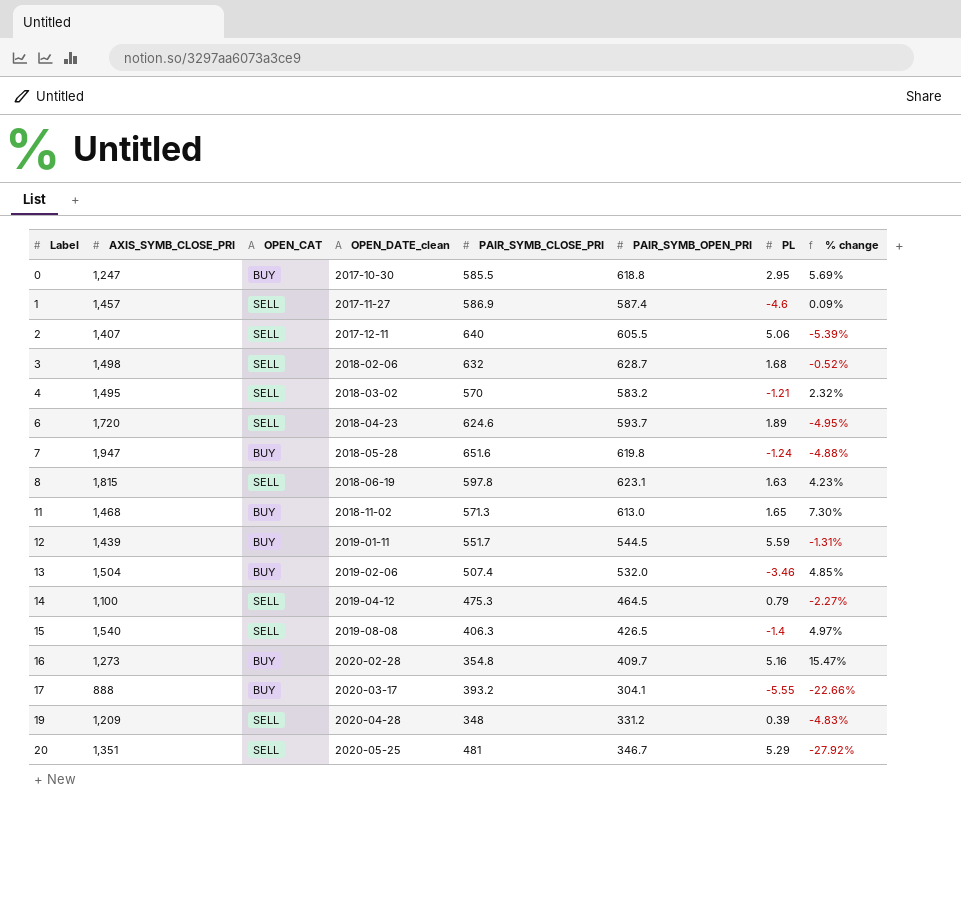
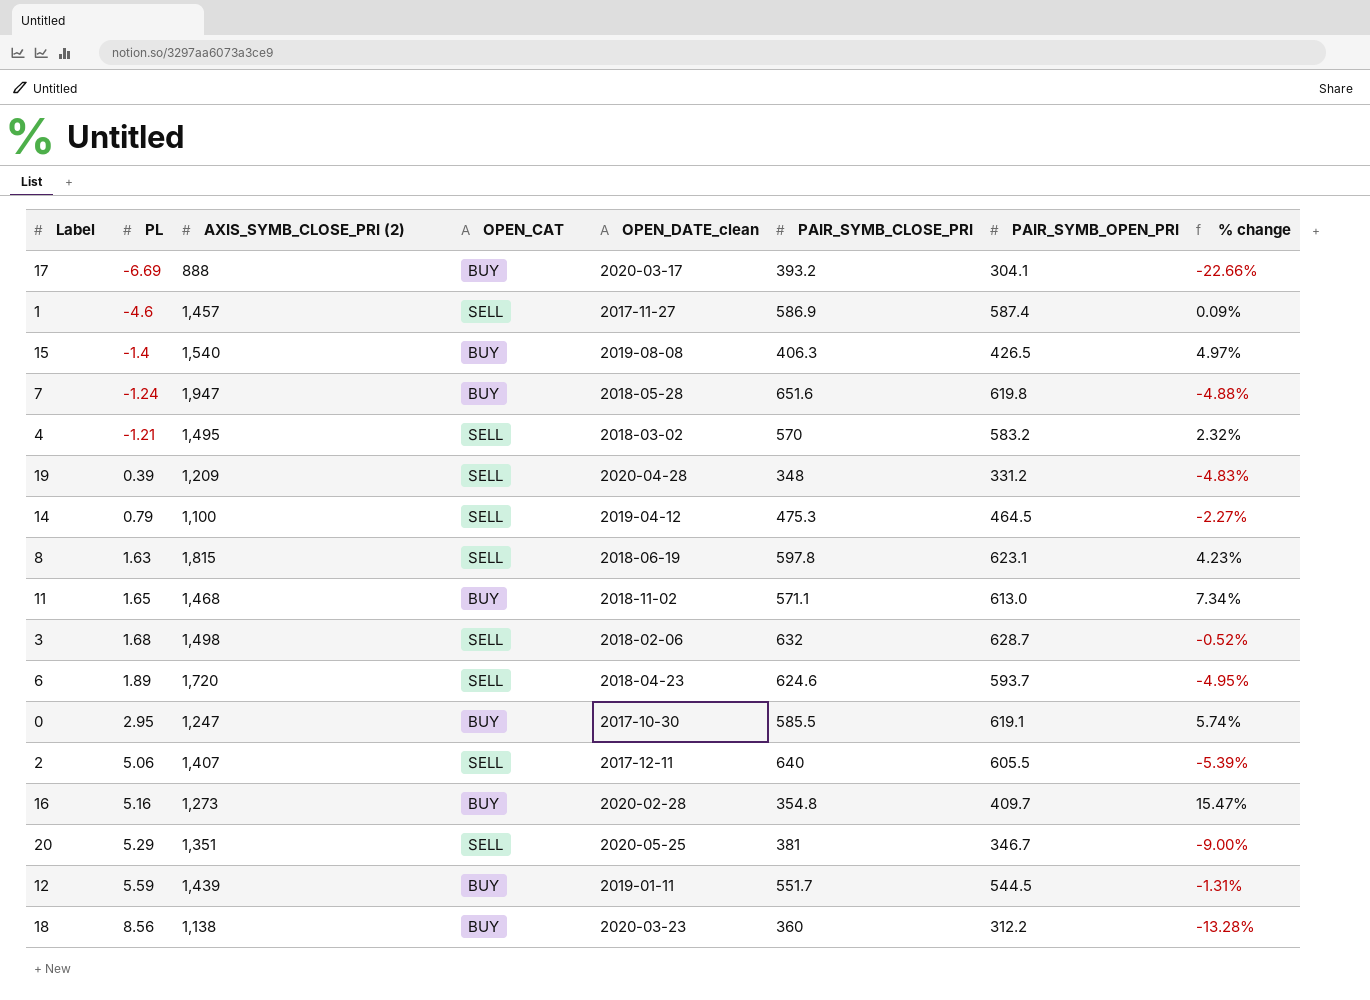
row order: Label ascending -> PL ascending
column PL | position: 7 -> 2
column name: AXIS_SYMB_CLOSE_PRI -> AXIS_SYMB_CLOSE_PRI (2)
row 13: 1,504 | BUY | 2019-02-06 | 507.4 | 532.0 | -3.46 | 4.85% -> none
17 | PL: -5.55 -> -6.69
15 | OPEN_CAT: SELL -> BUY
11 | PAIR_SYMB_CLOSE_PRI: 571.3 -> 571.1
11 | % change: 7.30% -> 7.34%
0 | PAIR_SYMB_OPEN_PRI: 618.8 -> 619.1
0 | % change: 5.69% -> 5.74%
20 | PAIR_SYMB_CLOSE_PRI: 481 -> 381
20 | % change: -27.92% -> -9.00%
row 18: none -> 8.56 | 1,138 | BUY | 2020-03-23 | 360 | 312.2 | -13.28%

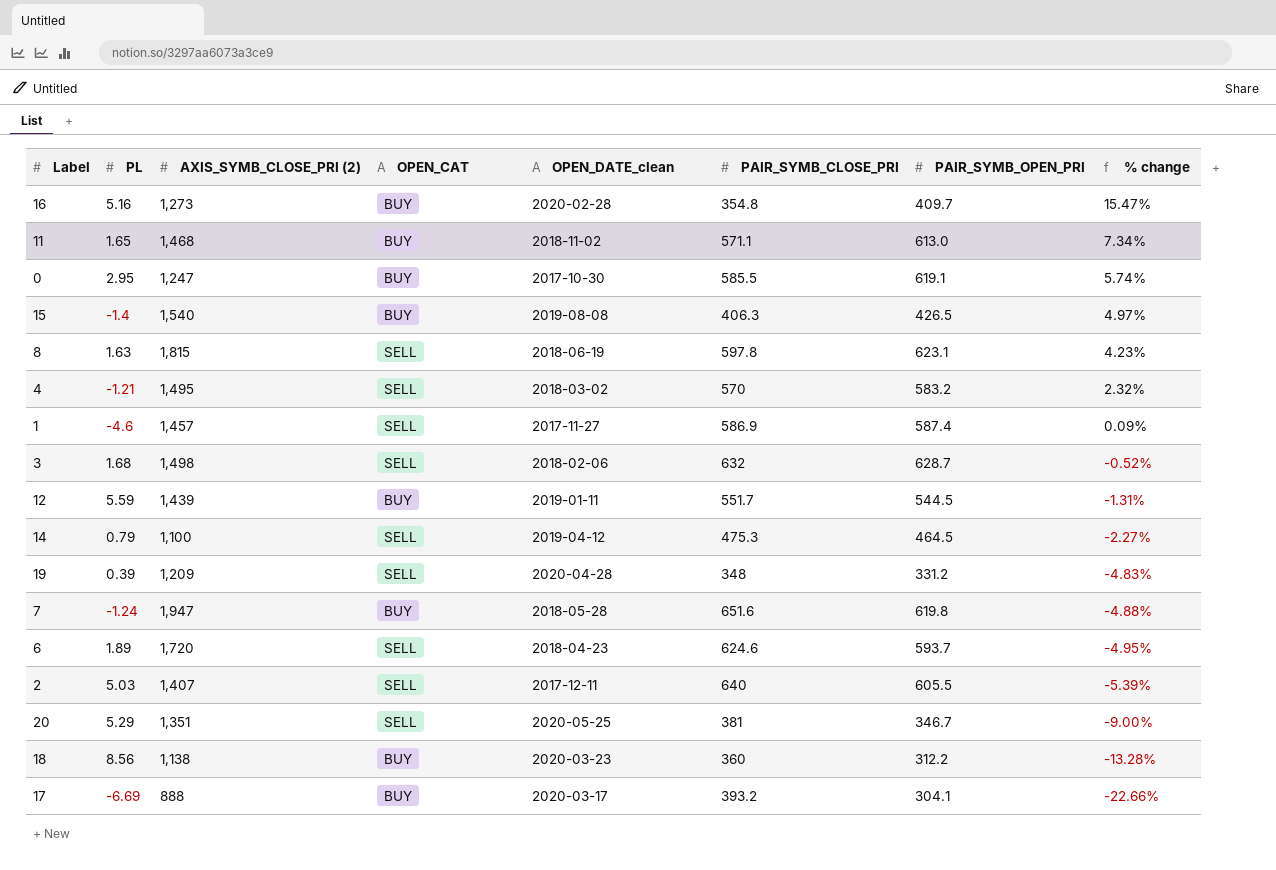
row order: PL ascending -> % change descending
2 | PL: 5.06 -> 5.03

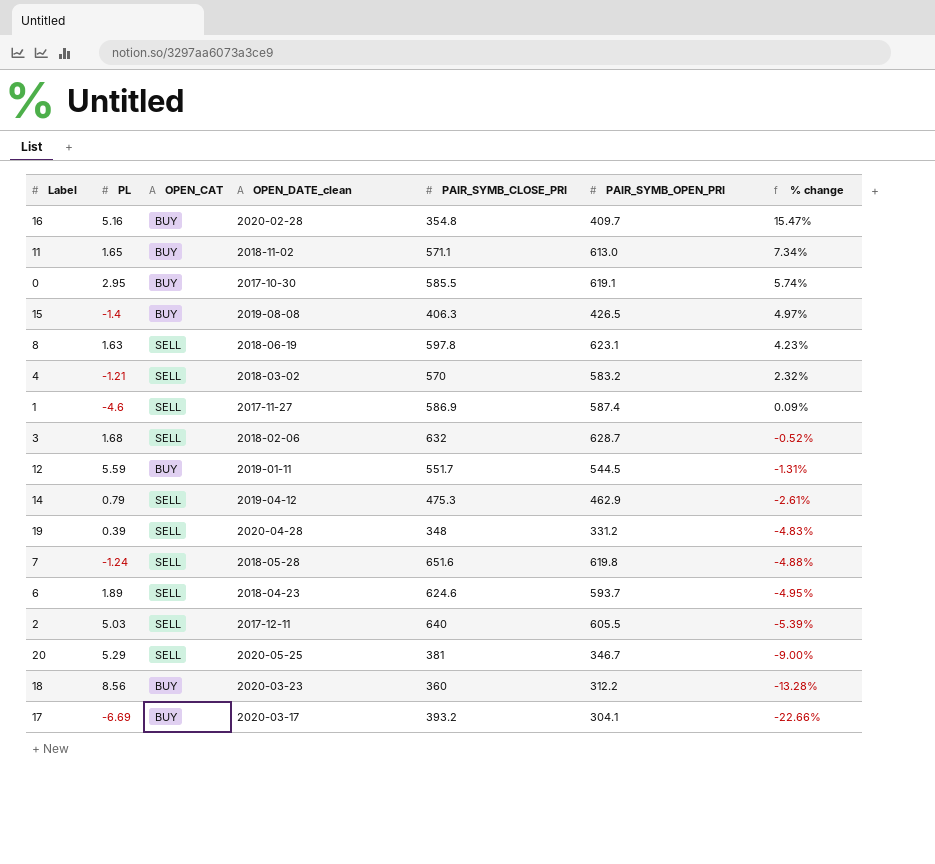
column AXIS_SYMB_CLOSE_PRI (2) | position: 3 -> none
14 | PAIR_SYMB_OPEN_PRI: 464.5 -> 462.9
14 | % change: -2.27% -> -2.61%
7 | OPEN_CAT: BUY -> SELL

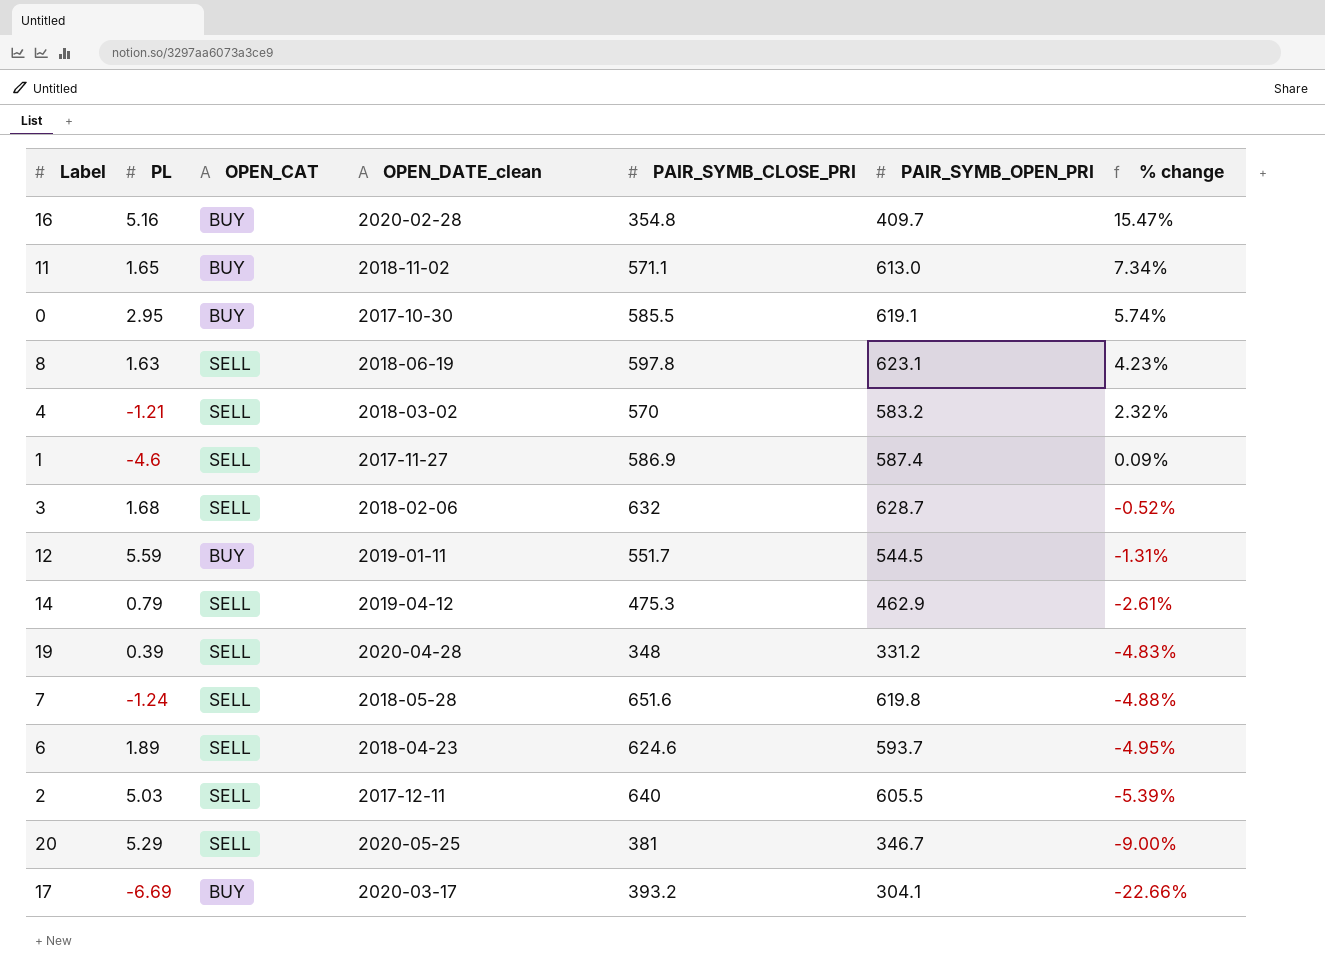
row 15: -1.4 | BUY | 2019-08-08 | 406.3 | 426.5 | 4.97% -> none
row 18: 8.56 | BUY | 2020-03-23 | 360 | 312.2 | -13.28% -> none

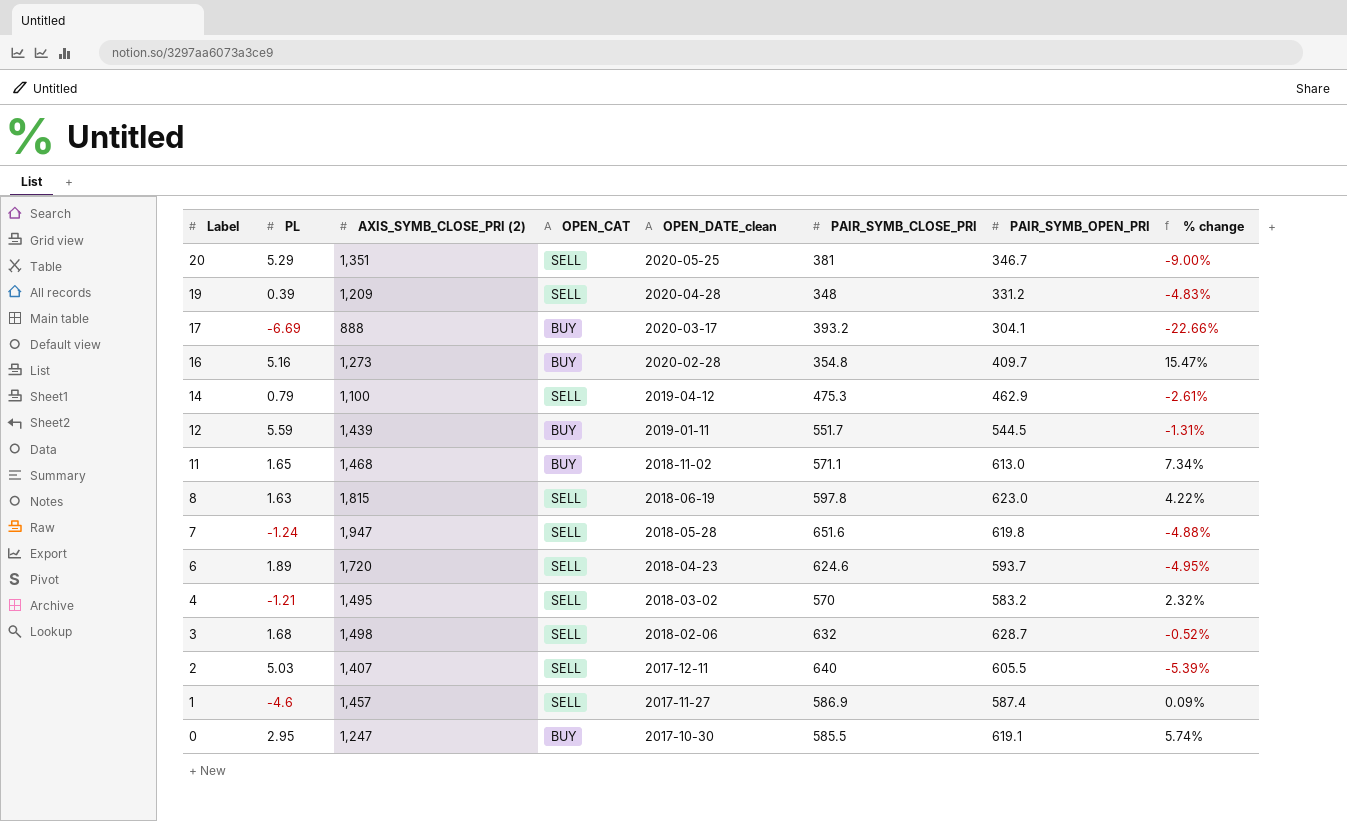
row order: % change descending -> Label descending
column AXIS_SYMB_CLOSE_PRI (2) | position: none -> 3
8 | PAIR_SYMB_OPEN_PRI: 623.1 -> 623.0
8 | % change: 4.23% -> 4.22%

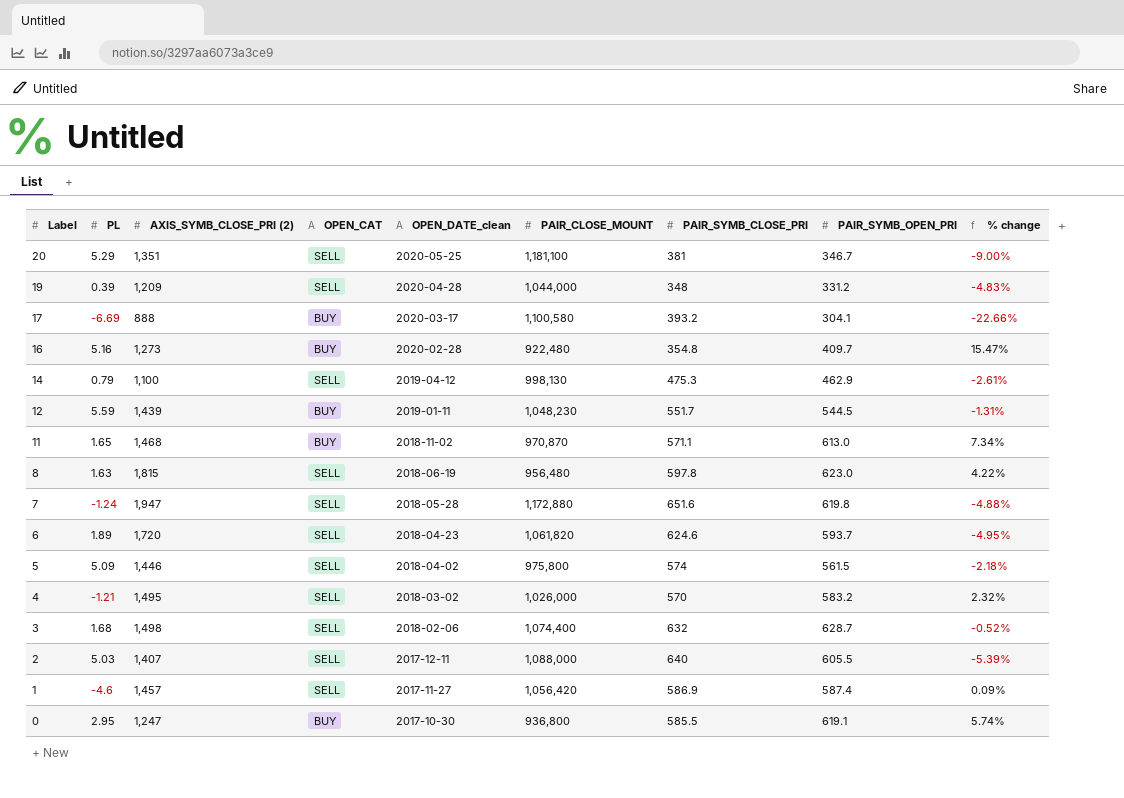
column PAIR_CLOSE_MOUNT | position: none -> 6
row 5: none -> 5.09 | 1,446 | SELL | 2018-04-02 | 975,800 | 574 | 561.5 | -2.18%

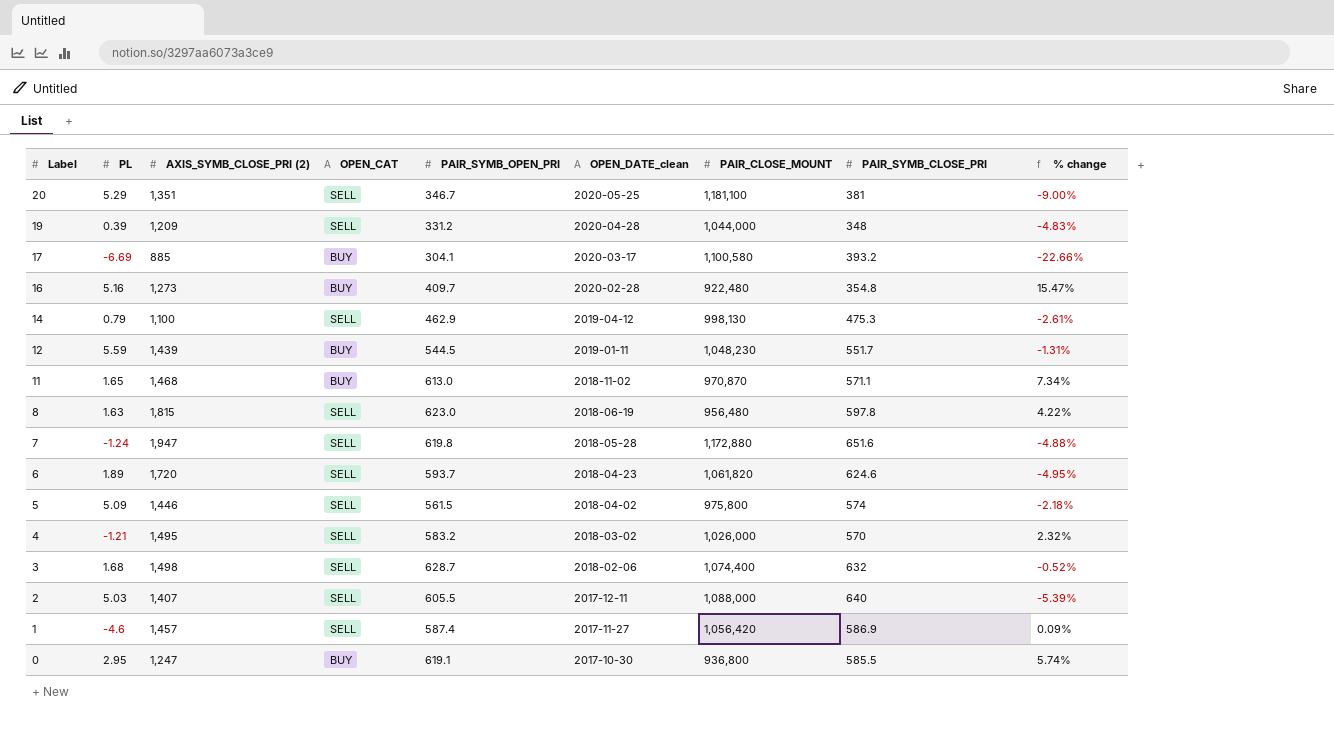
column PAIR_SYMB_OPEN_PRI | position: 8 -> 5
17 | AXIS_SYMB_CLOSE_PRI (2): 888 -> 885

